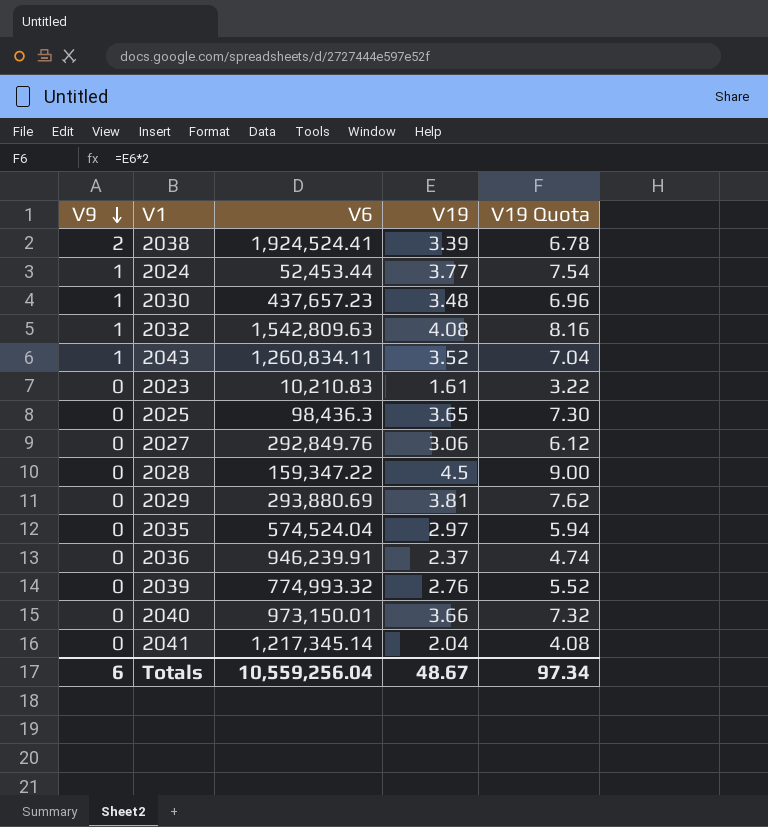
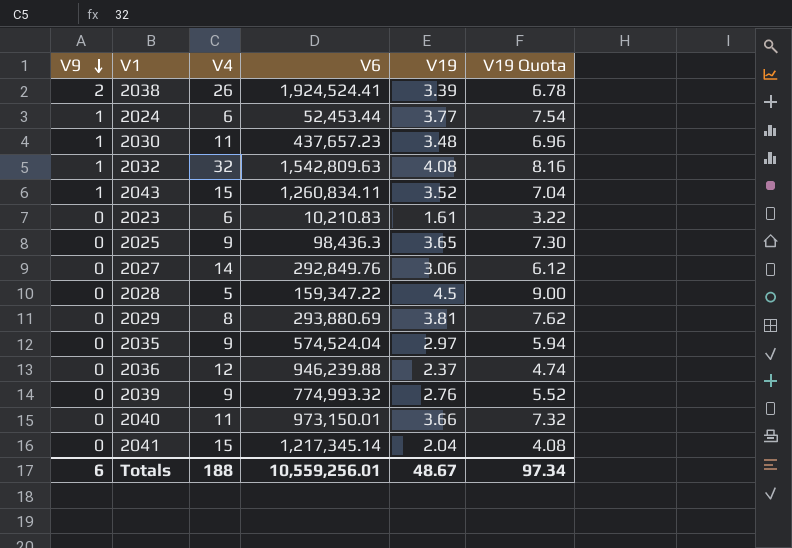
column V4 | position: none -> 3
2036 | V6: 946,239.91 -> 946,239.88
Totals | V6: 10,559,256.04 -> 10,559,256.01

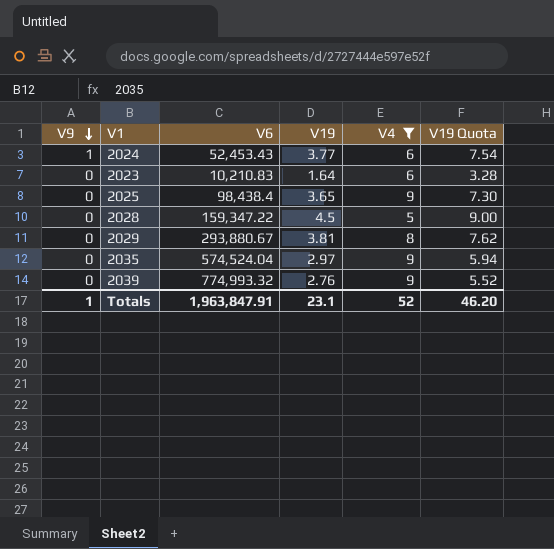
filter: none -> V4 <= 9
column V4 | position: 3 -> 5
2024 | V6: 52,453.44 -> 52,453.43
2023 | V19: 1.61 -> 1.64
2023 | V19 Quota: 3.22 -> 3.28
2025 | V6: 98,436.3 -> 98,438.4
2029 | V6: 293,880.69 -> 293,880.67
Totals | V9: 6 -> 1
Totals | V6: 10,559,256.01 -> 1,963,847.91
Totals | V19: 48.67 -> 23.1
Totals | V4: 188 -> 52
Totals | V19 Quota: 97.34 -> 46.20

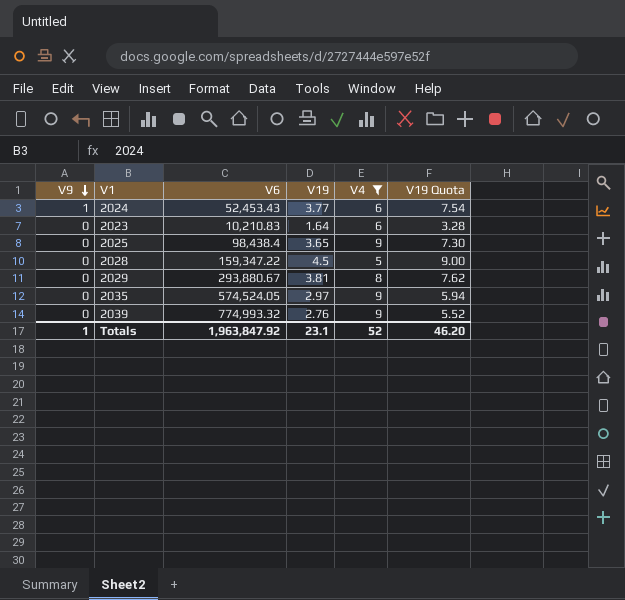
2035 | V6: 574,524.04 -> 574,524.05
Totals | V6: 1,963,847.91 -> 1,963,847.92

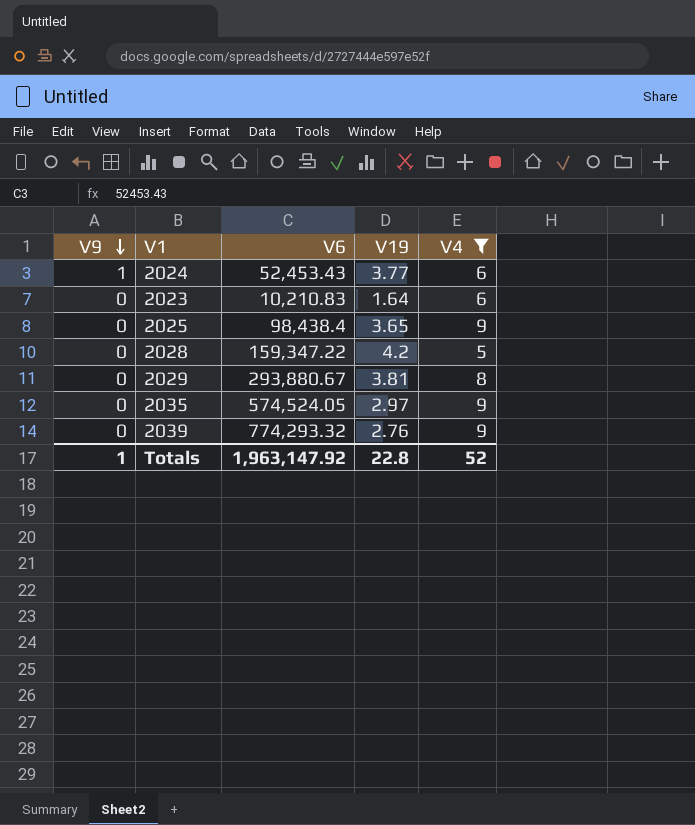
column V19 Quota | formula: [V19] * 2 -> none
2028 | V19: 4.5 -> 4.2
2039 | V6: 774,993.32 -> 774,293.32
Totals | V6: 1,963,847.92 -> 1,963,147.92
Totals | V19: 23.1 -> 22.8

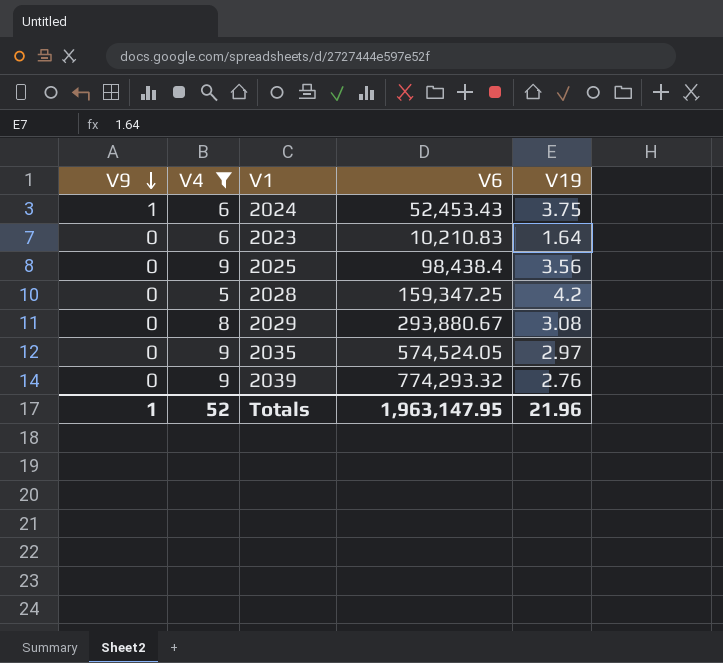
column V4 | position: 5 -> 2
2024 | V19: 3.77 -> 3.75
2025 | V19: 3.65 -> 3.56
2028 | V6: 159,347.22 -> 159,347.25
2029 | V19: 3.81 -> 3.08
Totals | V6: 1,963,147.92 -> 1,963,147.95
Totals | V19: 22.8 -> 21.96

